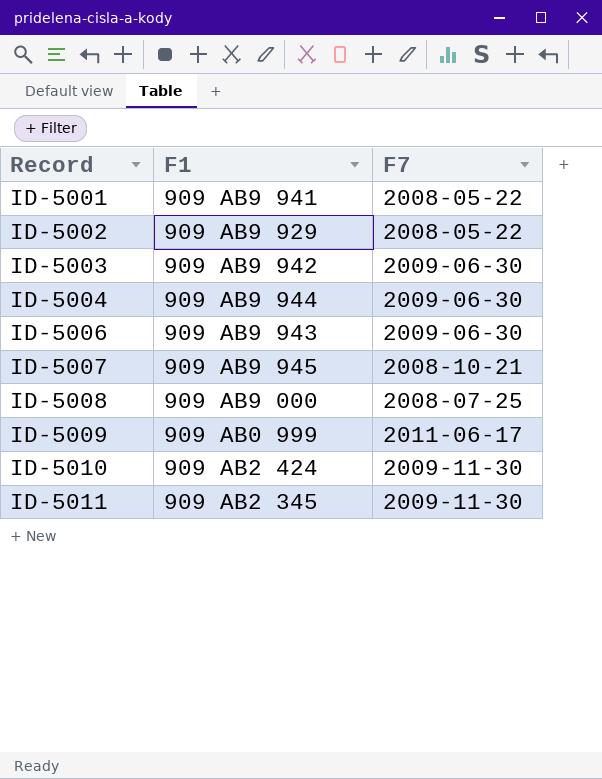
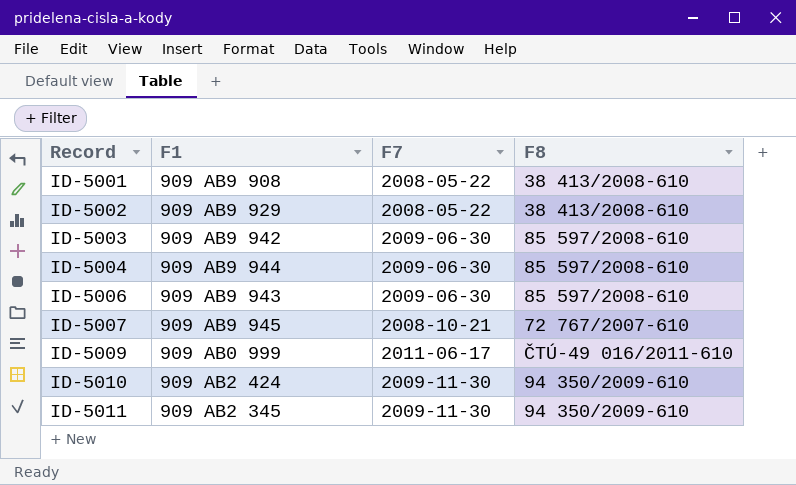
column F8 | position: none -> 4
row ID-5008: 909 AB9 000 | 2008-07-25 -> none
ID-5001 | F1: 909 AB9 941 -> 909 AB9 908

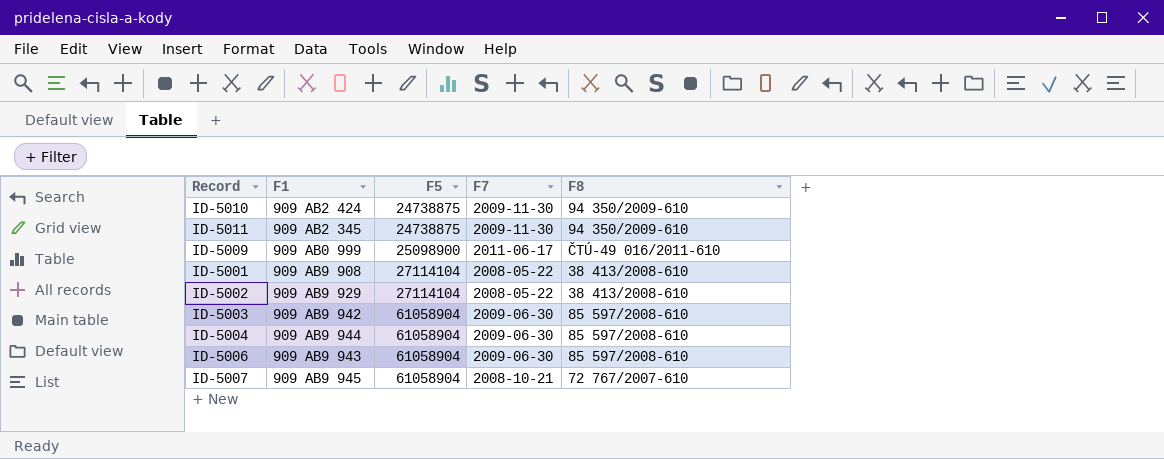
row order: Record ascending -> F5 ascending
column F5 | position: none -> 3

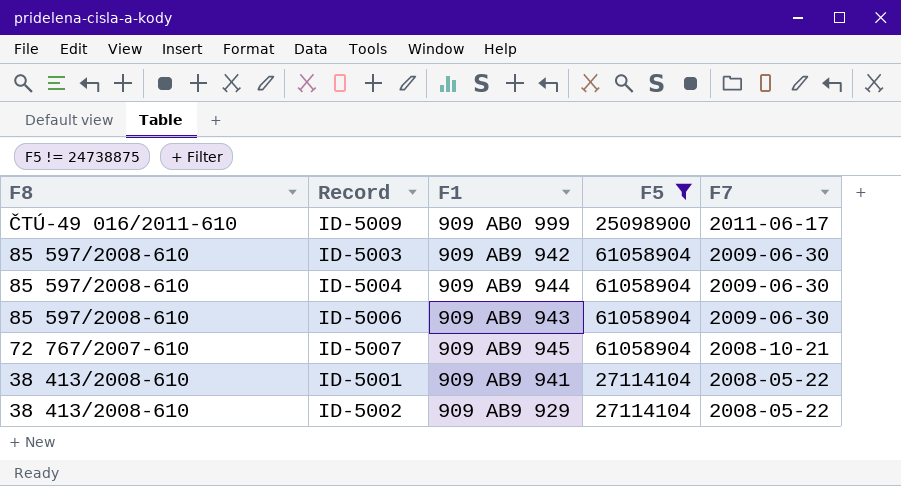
filter: none -> F5 != 24738875
row order: F5 ascending -> F8 descending
column F8 | position: 5 -> 1
ID-5001 | F1: 909 AB9 908 -> 909 AB9 941

